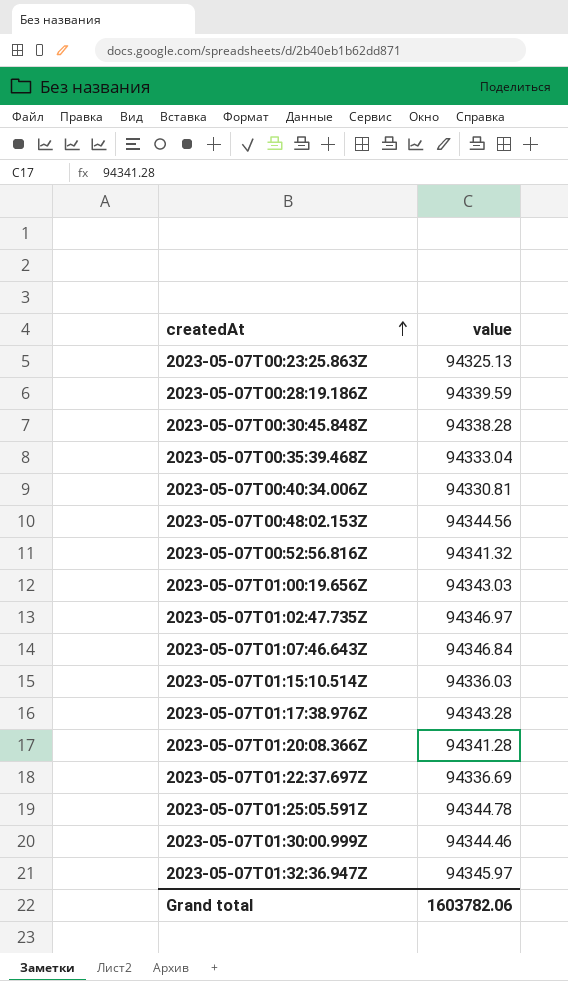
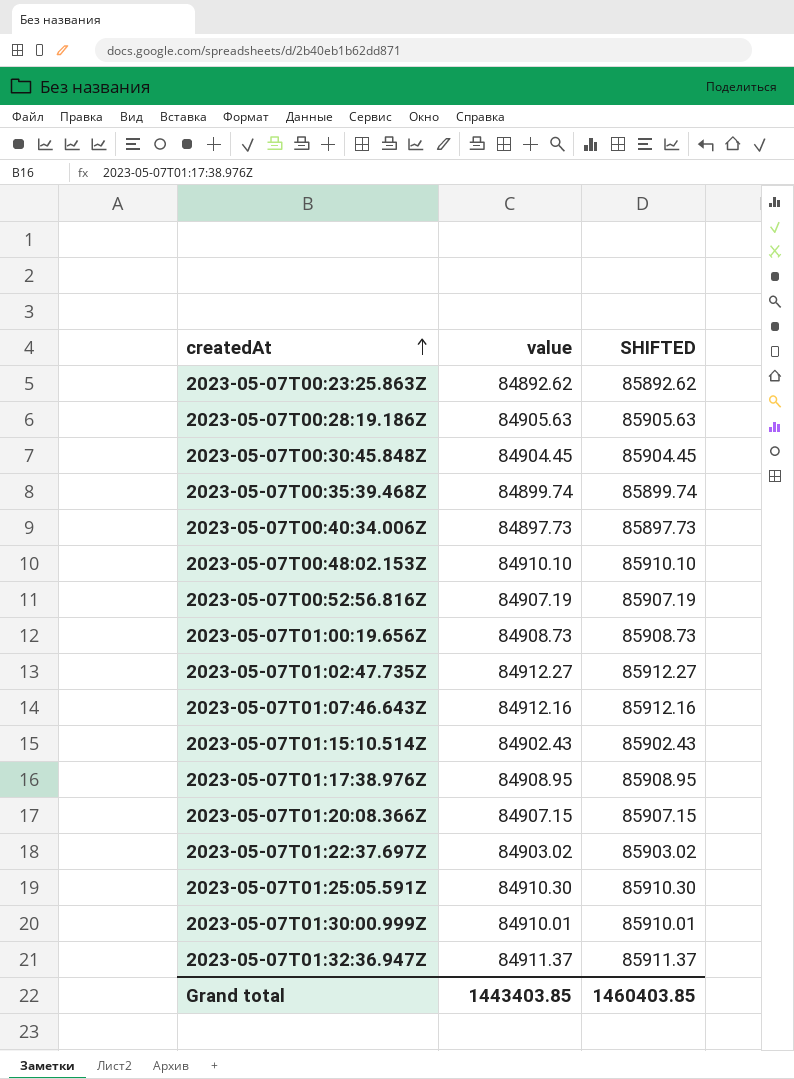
column SHIFTED | formula: none -> [value] + 1000
2023-05-07T00:23:25.863Z | value: 94325.13 -> 84892.62
2023-05-07T00:28:19.186Z | value: 94339.59 -> 84905.63
2023-05-07T00:30:45.848Z | value: 94338.28 -> 84904.45
2023-05-07T00:35:39.468Z | value: 94333.04 -> 84899.74
2023-05-07T00:40:34.006Z | value: 94330.81 -> 84897.73
2023-05-07T00:48:02.153Z | value: 94344.56 -> 84910.10
2023-05-07T00:52:56.816Z | value: 94341.32 -> 84907.19
2023-05-07T01:00:19.656Z | value: 94343.03 -> 84908.73
2023-05-07T01:02:47.735Z | value: 94346.97 -> 84912.27
2023-05-07T01:07:46.643Z | value: 94346.84 -> 84912.16
2023-05-07T01:15:10.514Z | value: 94336.03 -> 84902.43
2023-05-07T01:17:38.976Z | value: 94343.28 -> 84908.95
2023-05-07T01:20:08.366Z | value: 94341.28 -> 84907.15
2023-05-07T01:22:37.697Z | value: 94336.69 -> 84903.02
2023-05-07T01:25:05.591Z | value: 94344.78 -> 84910.30
2023-05-07T01:30:00.999Z | value: 94344.46 -> 84910.01
2023-05-07T01:32:36.947Z | value: 94345.97 -> 84911.37
Grand total | value: 1603782.06 -> 1443403.85

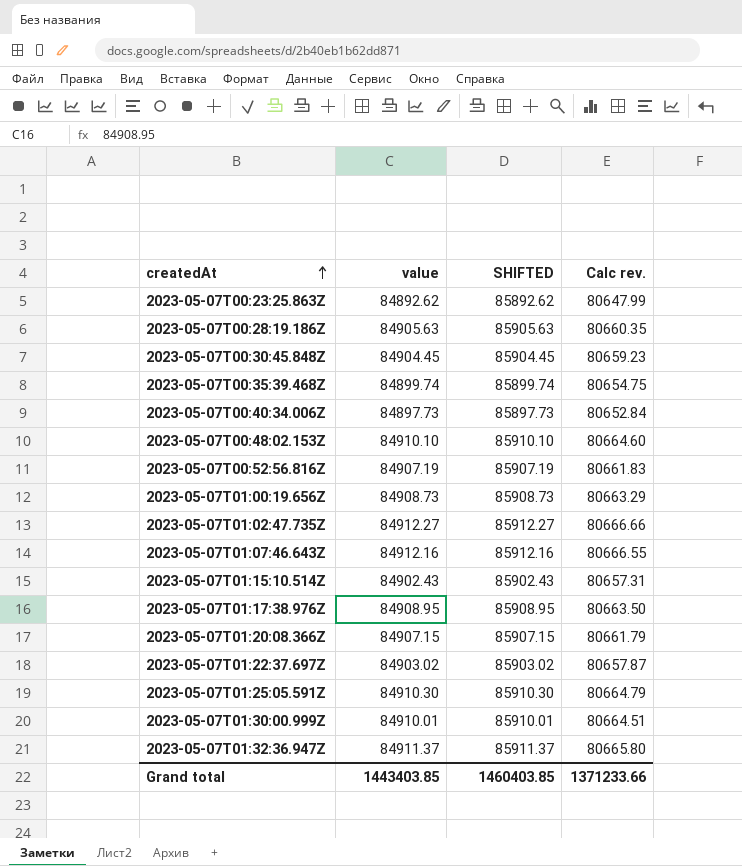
column Calc rev. | formula: none -> [value] * 0.95

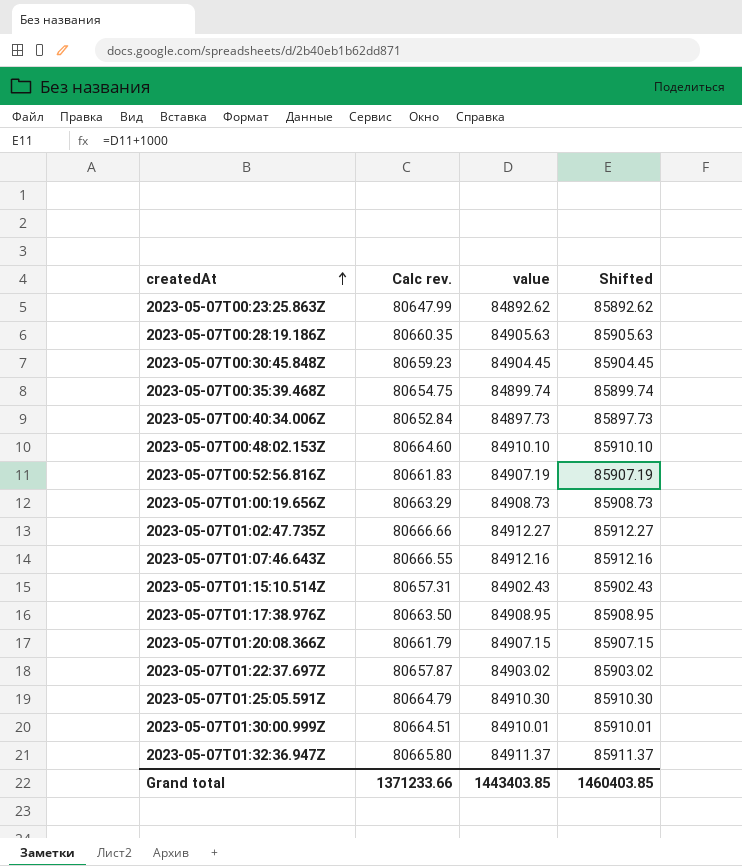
column Calc rev. | position: 4 -> 2
column name: SHIFTED -> Shifted

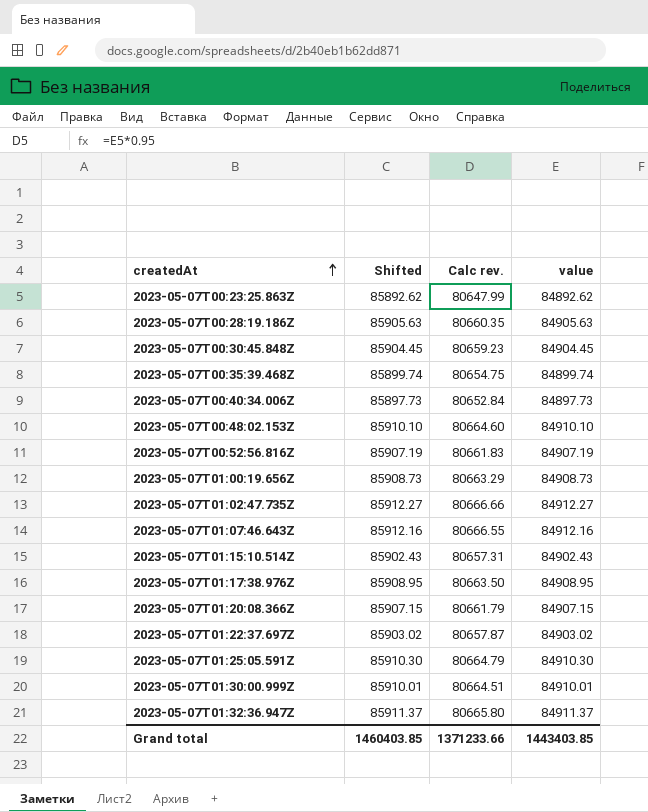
column Shifted | position: 4 -> 2

